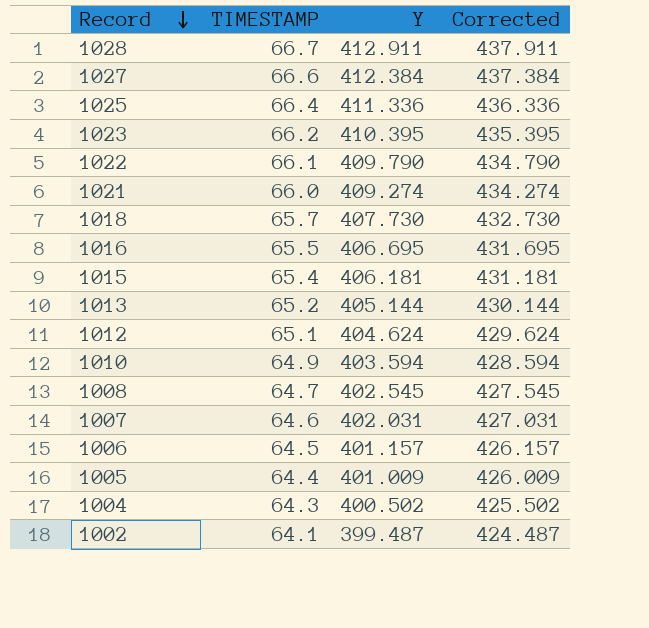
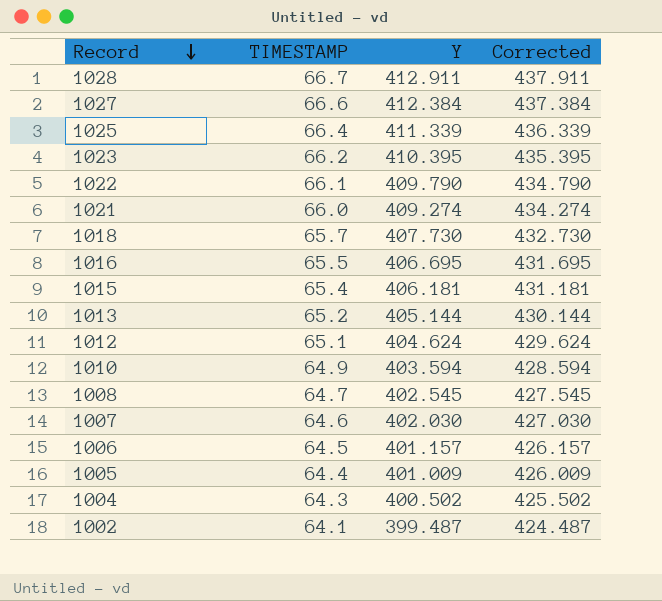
1025 | Y: 411.336 -> 411.339
1025 | Corrected: 436.336 -> 436.339
1007 | Y: 402.031 -> 402.030
1007 | Corrected: 427.031 -> 427.030

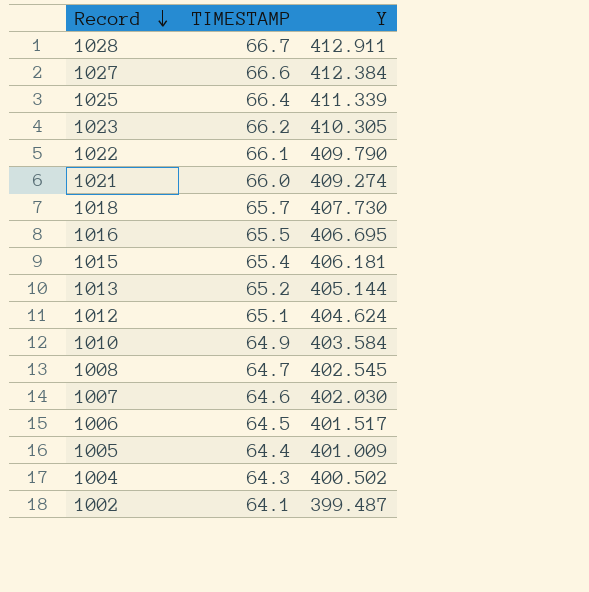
column Corrected | formula: [Y] + 25 -> none
1023 | Y: 410.395 -> 410.305
1010 | Y: 403.594 -> 403.584
1006 | Y: 401.157 -> 401.517

